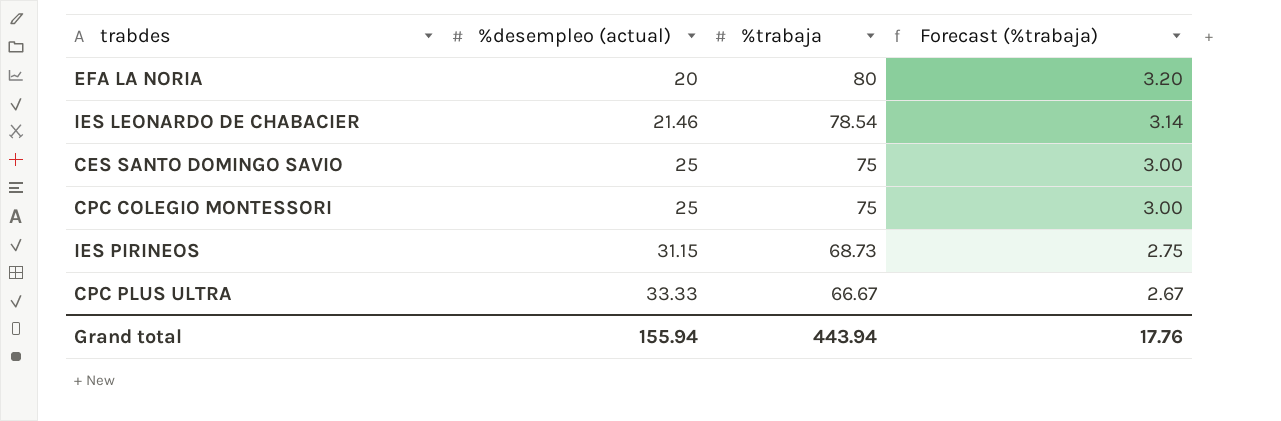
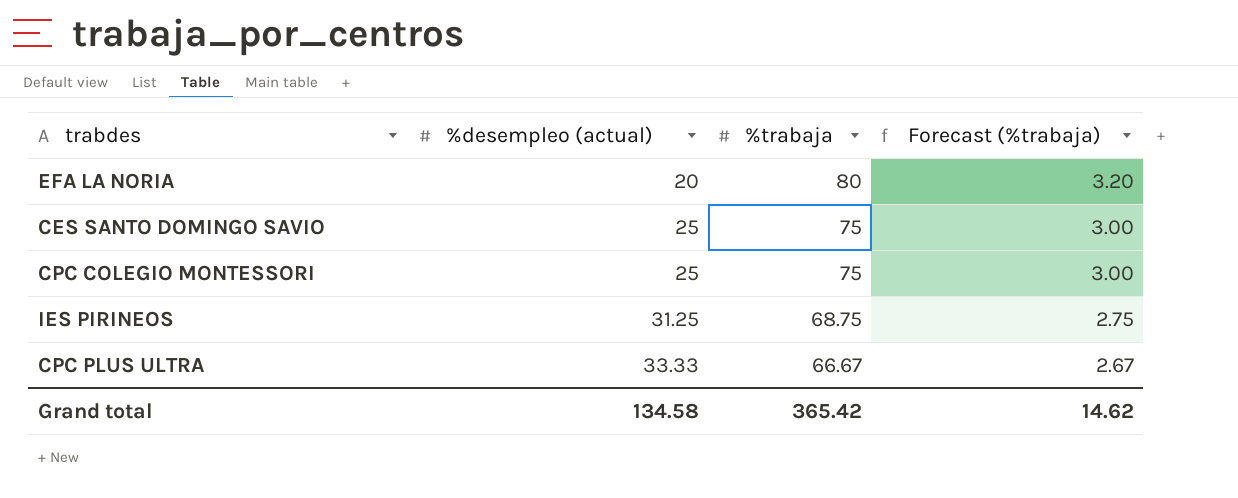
row IES LEONARDO DE CHABACIER: 21.46 | 78.54 | 3.14 -> none
IES PIRINEOS | %desempleo (actual): 31.15 -> 31.25
IES PIRINEOS | %trabaja: 68.73 -> 68.75
Grand total | %desempleo (actual): 155.94 -> 134.58
Grand total | %trabaja: 443.94 -> 365.42
Grand total | Forecast (%trabaja): 17.76 -> 14.62

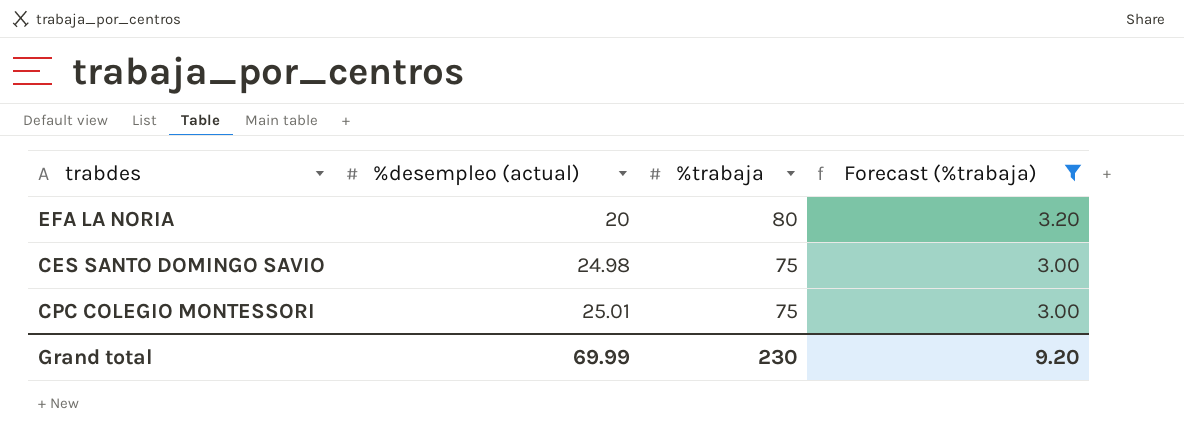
filter: none -> Forecast (%trabaja) >= 3.00
CES SANTO DOMINGO SAVIO | %desempleo (actual): 25 -> 24.98
CPC COLEGIO MONTESSORI | %desempleo (actual): 25 -> 25.01
Grand total | %desempleo (actual): 134.58 -> 69.99
Grand total | %trabaja: 365.42 -> 230
Grand total | Forecast (%trabaja): 14.62 -> 9.20

